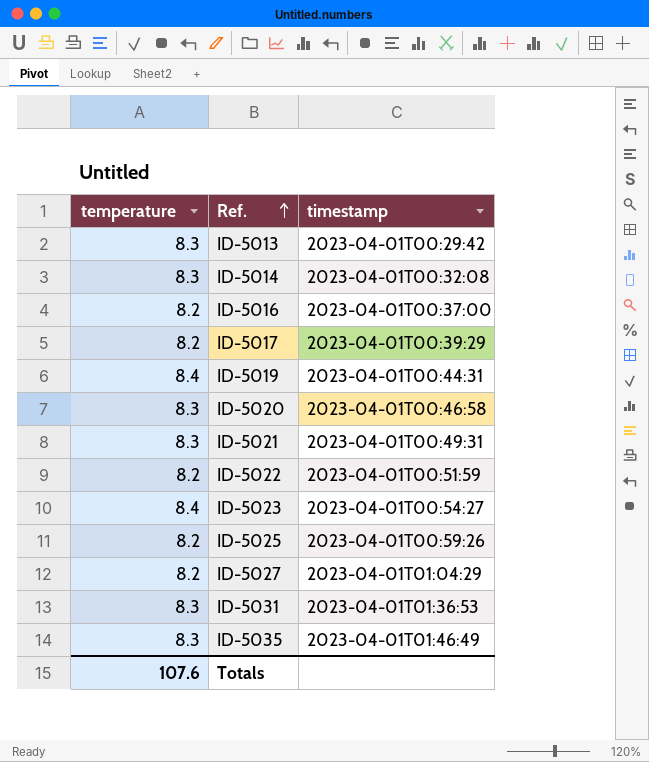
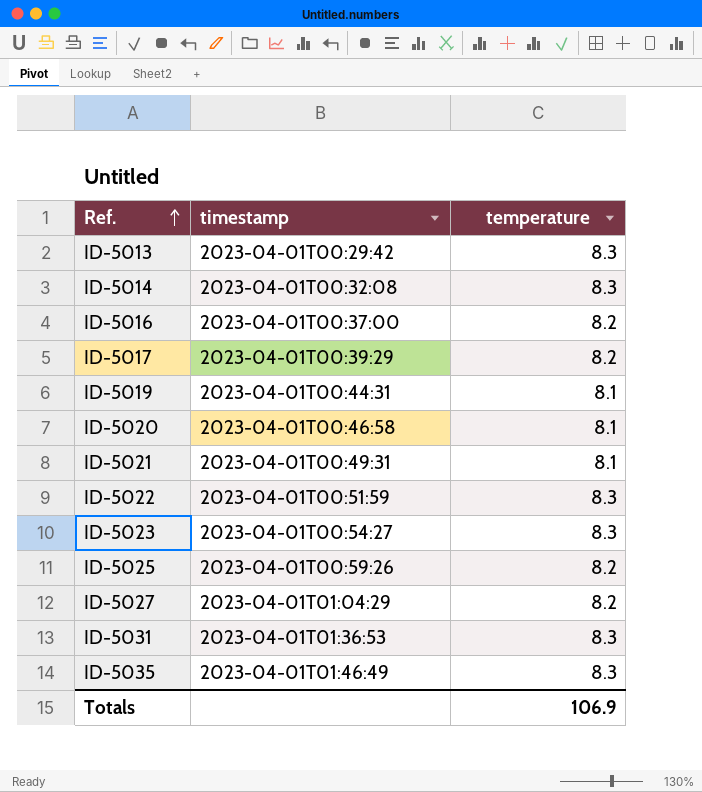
column temperature | position: 1 -> 3
ID-5019 | temperature: 8.4 -> 8.1
ID-5020 | temperature: 8.3 -> 8.1
ID-5021 | temperature: 8.3 -> 8.1
ID-5022 | temperature: 8.2 -> 8.3
ID-5023 | temperature: 8.4 -> 8.3
Totals | temperature: 107.6 -> 106.9

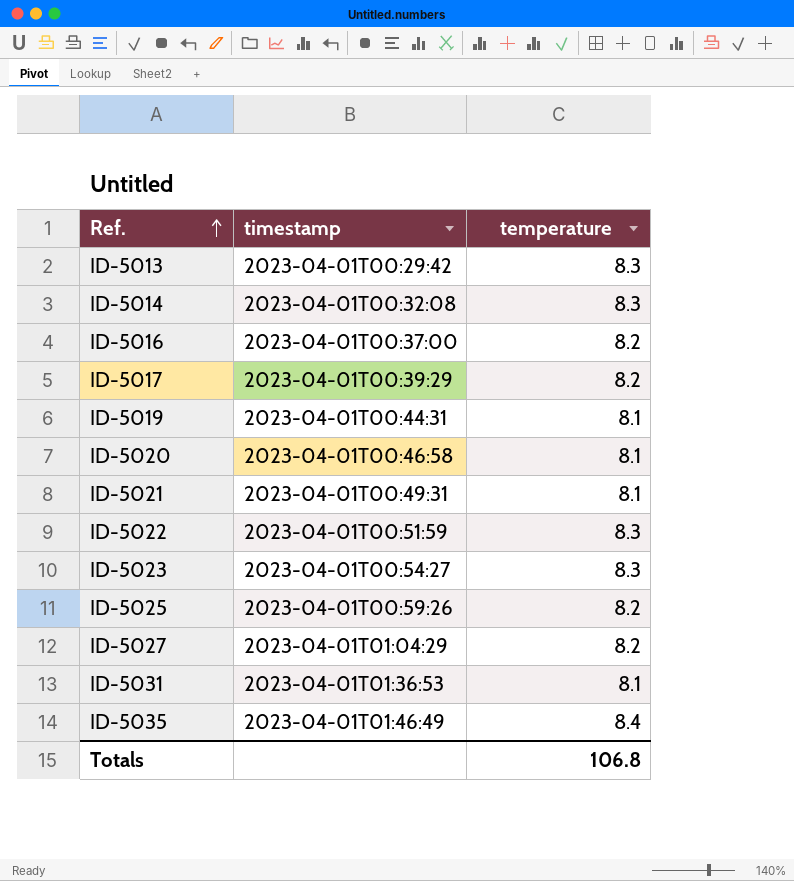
ID-5031 | temperature: 8.3 -> 8.1
ID-5035 | temperature: 8.3 -> 8.4
Totals | temperature: 106.9 -> 106.8

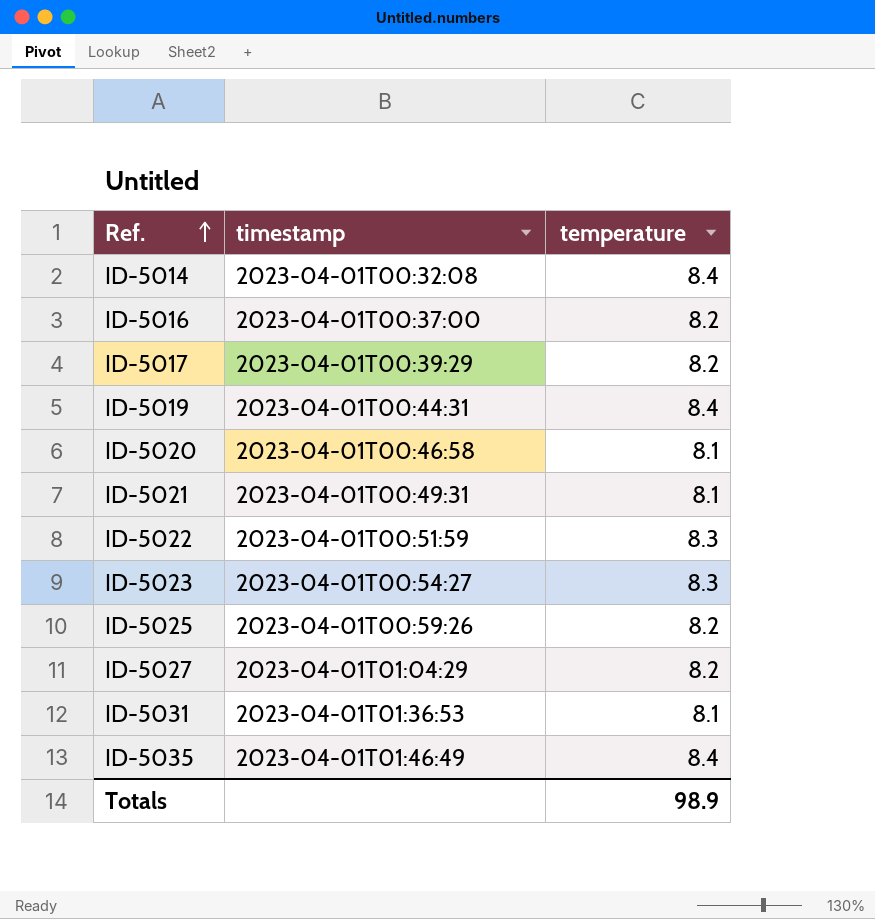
row ID-5013: 2023-04-01T00:29:42 | 8.3 -> none
ID-5014 | temperature: 8.3 -> 8.4
ID-5019 | temperature: 8.1 -> 8.4
Totals | temperature: 106.8 -> 98.9

